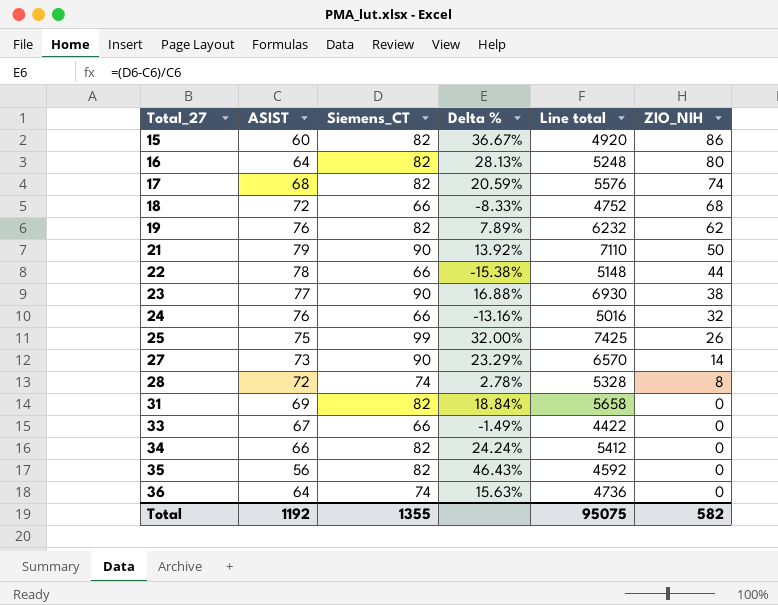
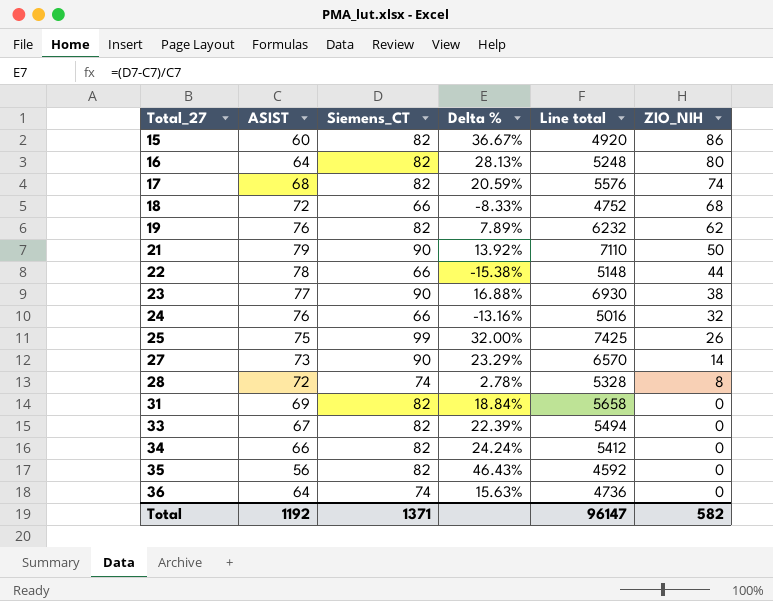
33 | Siemens_CT: 66 -> 82
33 | Delta %: -1.49% -> 22.39%
33 | Line total: 4422 -> 5494
Total | Siemens_CT: 1355 -> 1371
Total | Line total: 95075 -> 96147

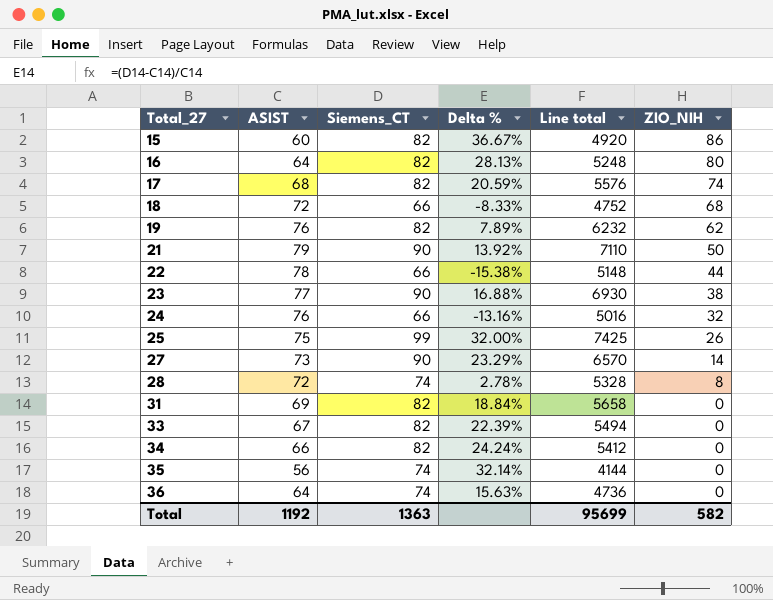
35 | Siemens_CT: 82 -> 74
35 | Delta %: 46.43% -> 32.14%
35 | Line total: 4592 -> 4144
Total | Siemens_CT: 1371 -> 1363
Total | Line total: 96147 -> 95699

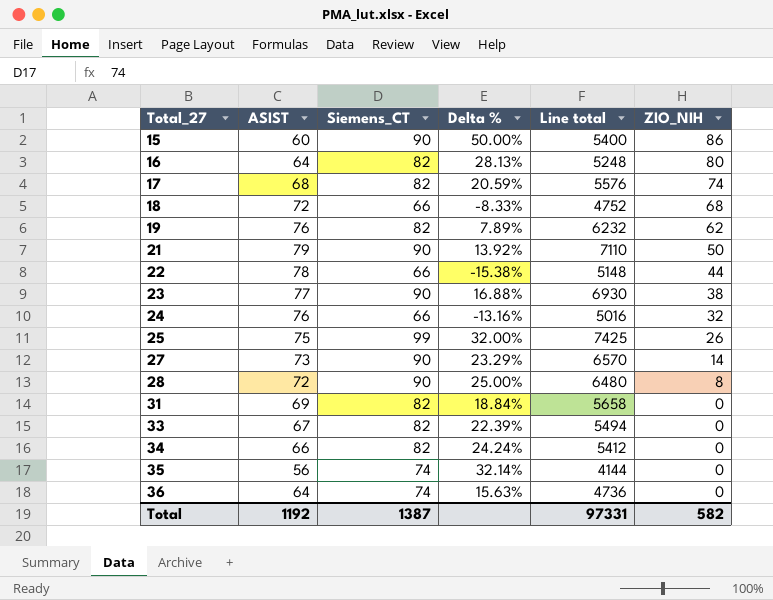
15 | Siemens_CT: 82 -> 90
15 | Delta %: 36.67% -> 50.00%
15 | Line total: 4920 -> 5400
28 | Siemens_CT: 74 -> 90
28 | Delta %: 2.78% -> 25.00%
28 | Line total: 5328 -> 6480
Total | Siemens_CT: 1363 -> 1387
Total | Line total: 95699 -> 97331

